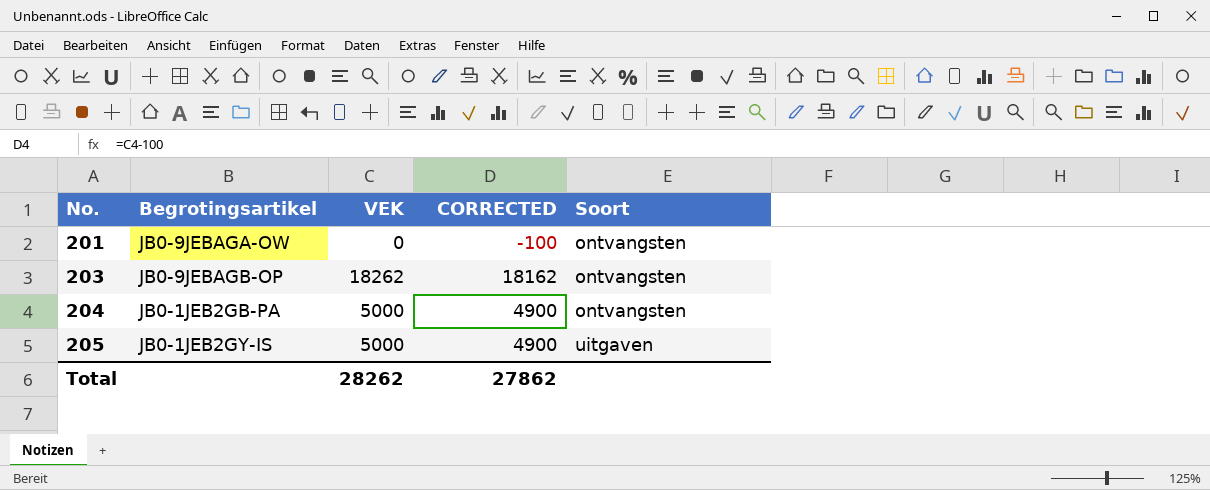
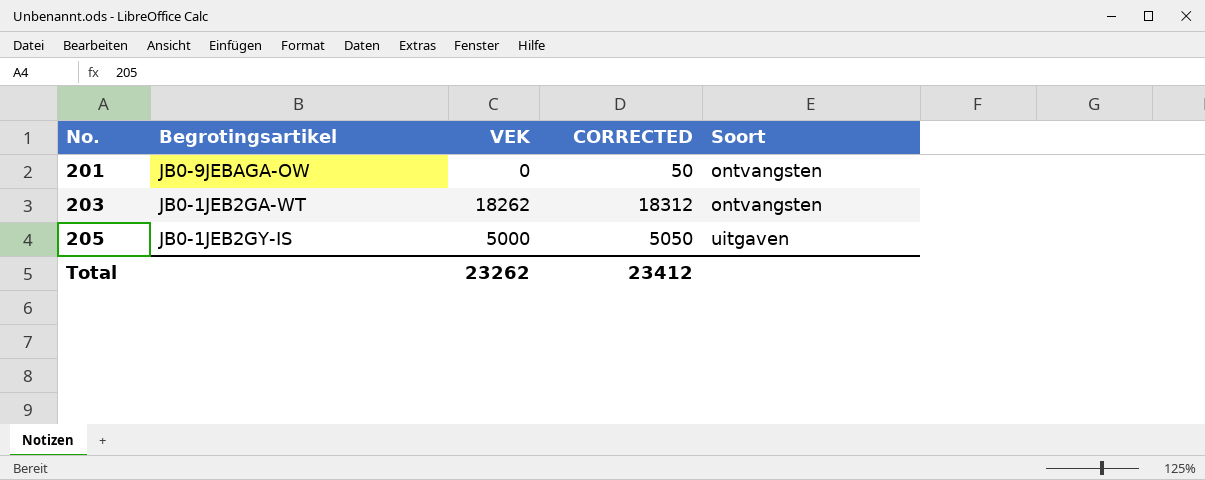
column CORRECTED | formula: [VEK] - 100 -> [VEK] + 50
row 204: JB0-1JEB2GB-PA | 5000 | 4900 | ontvangsten -> none
203 | Begrotingsartikel: JB0-9JEBAGB-OP -> JB0-1JEB2GA-WT
Total | VEK: 28262 -> 23262
Total | CORRECTED: 27862 -> 23412

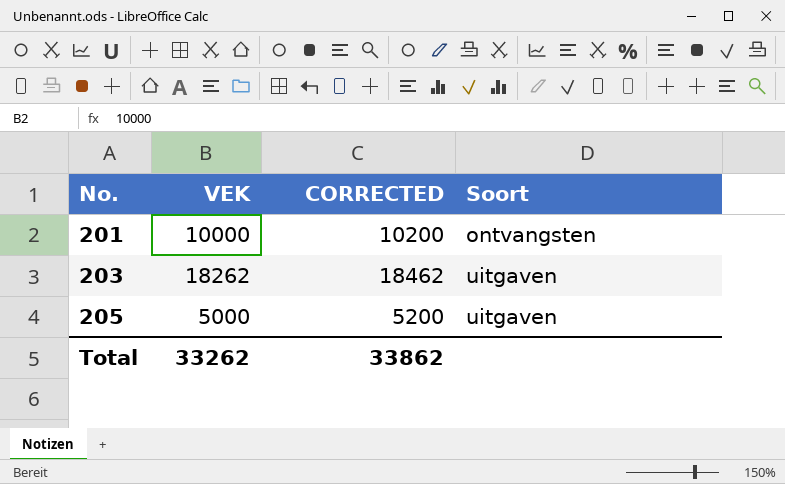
column Begrotingsartikel | position: 2 -> none
column CORRECTED | formula: [VEK] + 50 -> [VEK] + 200
201 | VEK: 0 -> 10000
203 | Soort: ontvangsten -> uitgaven
Total | VEK: 23262 -> 33262
Total | CORRECTED: 23412 -> 33862

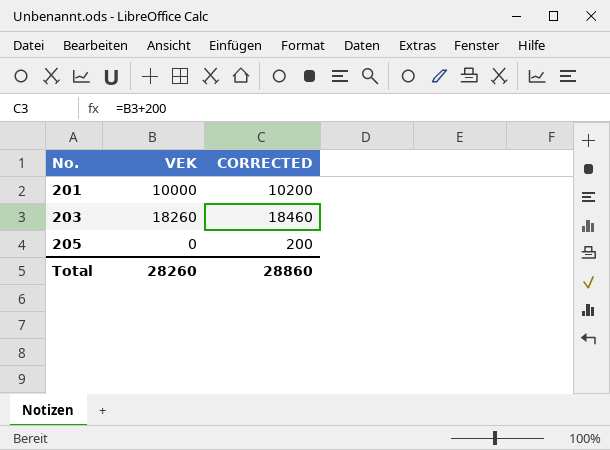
column Soort | position: 4 -> none
203 | VEK: 18262 -> 18260
203 | CORRECTED: 18462 -> 18460
205 | VEK: 5000 -> 0
205 | CORRECTED: 5200 -> 200
Total | VEK: 33262 -> 28260
Total | CORRECTED: 33862 -> 28860

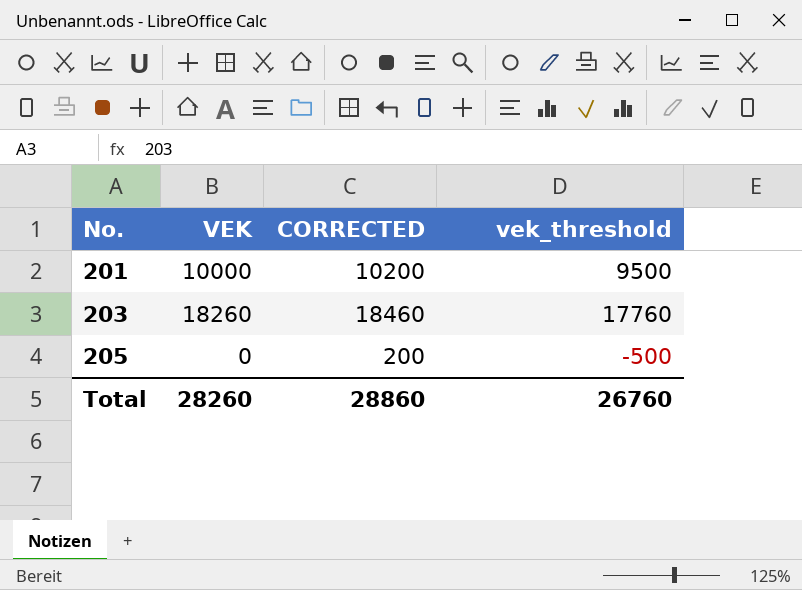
column vek_threshold | formula: none -> [VEK] - 500

